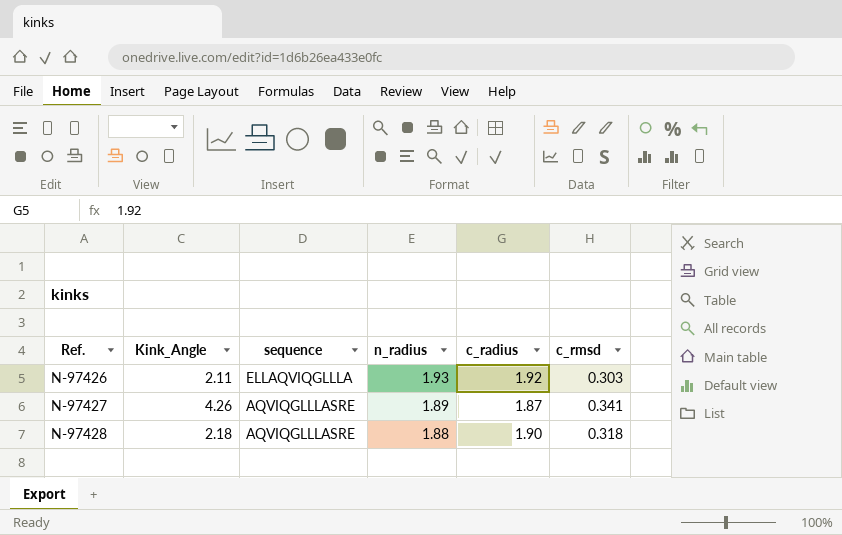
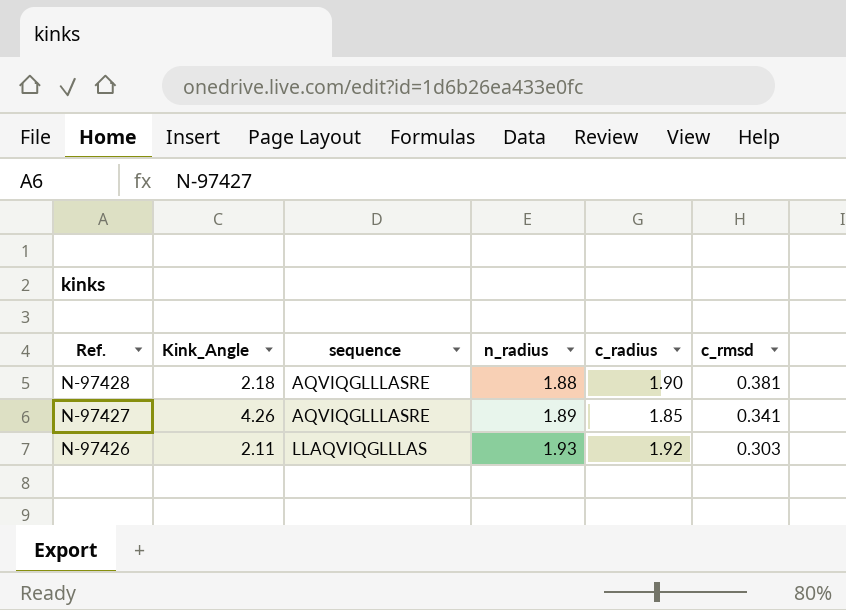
row order: Ref. ascending -> Ref. descending
N-97428 | c_rmsd: 0.318 -> 0.381
N-97427 | c_radius: 1.87 -> 1.85
N-97426 | sequence: ELLAQVIQGLLLA -> LLAQVIQGLLLAS

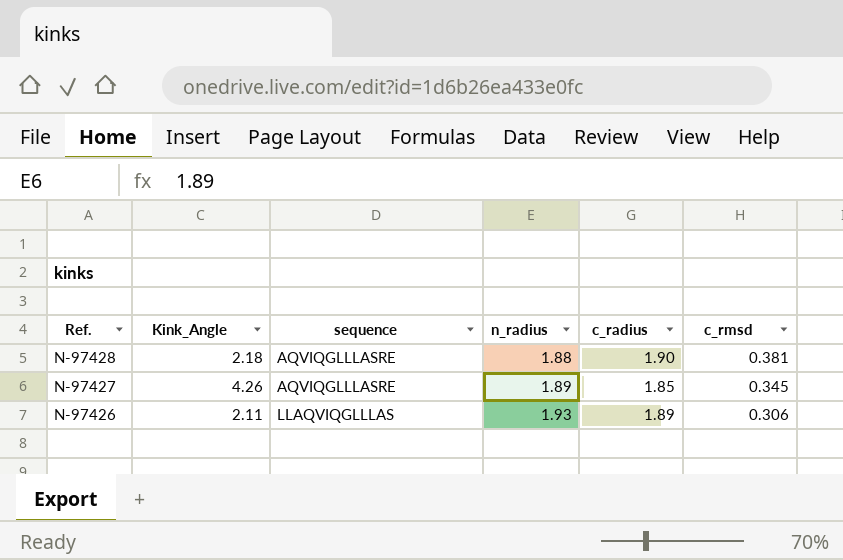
N-97427 | c_rmsd: 0.341 -> 0.345
N-97426 | c_radius: 1.92 -> 1.89
N-97426 | c_rmsd: 0.303 -> 0.306

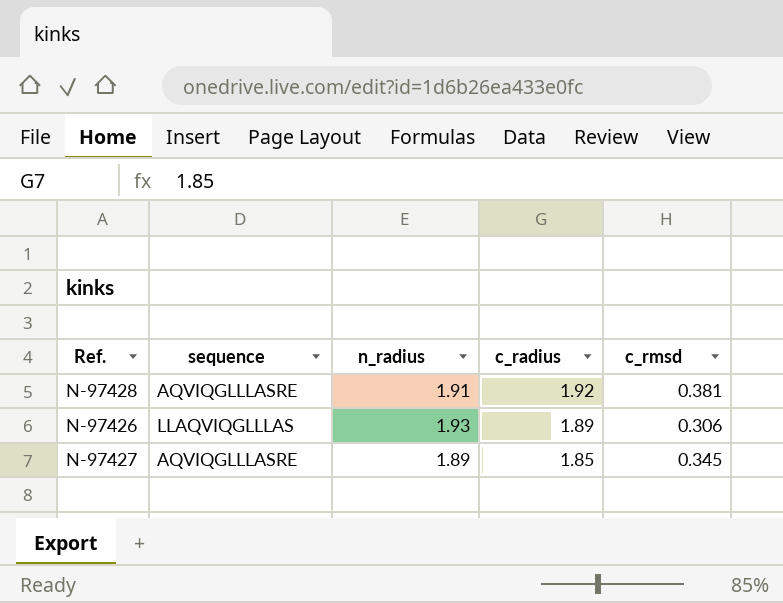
row order: Ref. descending -> c_radius descending
column Kink_Angle | position: 2 -> none
N-97428 | n_radius: 1.88 -> 1.91
N-97428 | c_radius: 1.90 -> 1.92

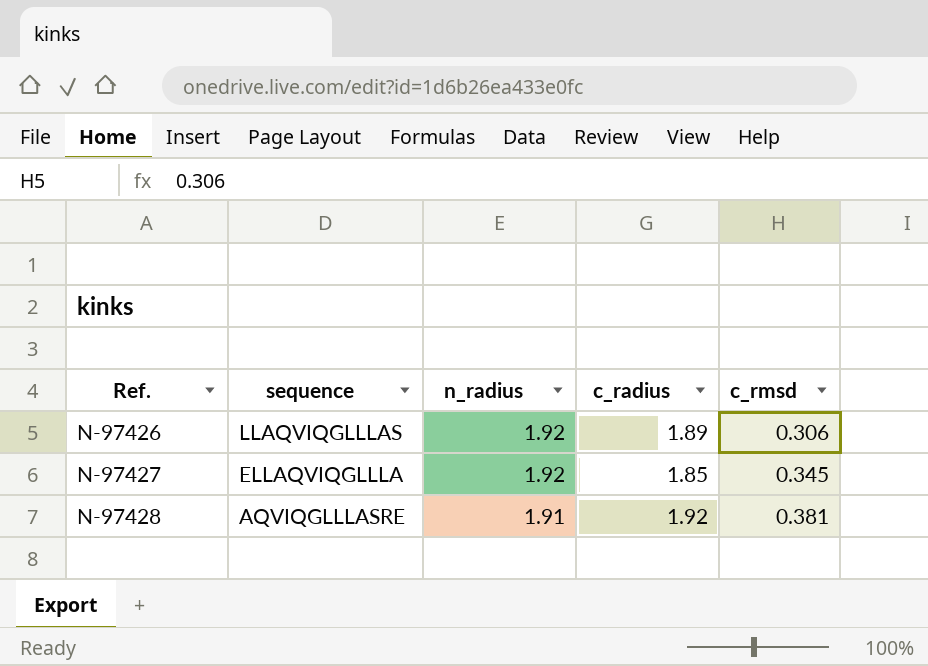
row order: c_radius descending -> Ref. ascending
N-97426 | n_radius: 1.93 -> 1.92
N-97427 | sequence: AQVIQGLLLASRE -> ELLAQVIQGLLLA
N-97427 | n_radius: 1.89 -> 1.92

